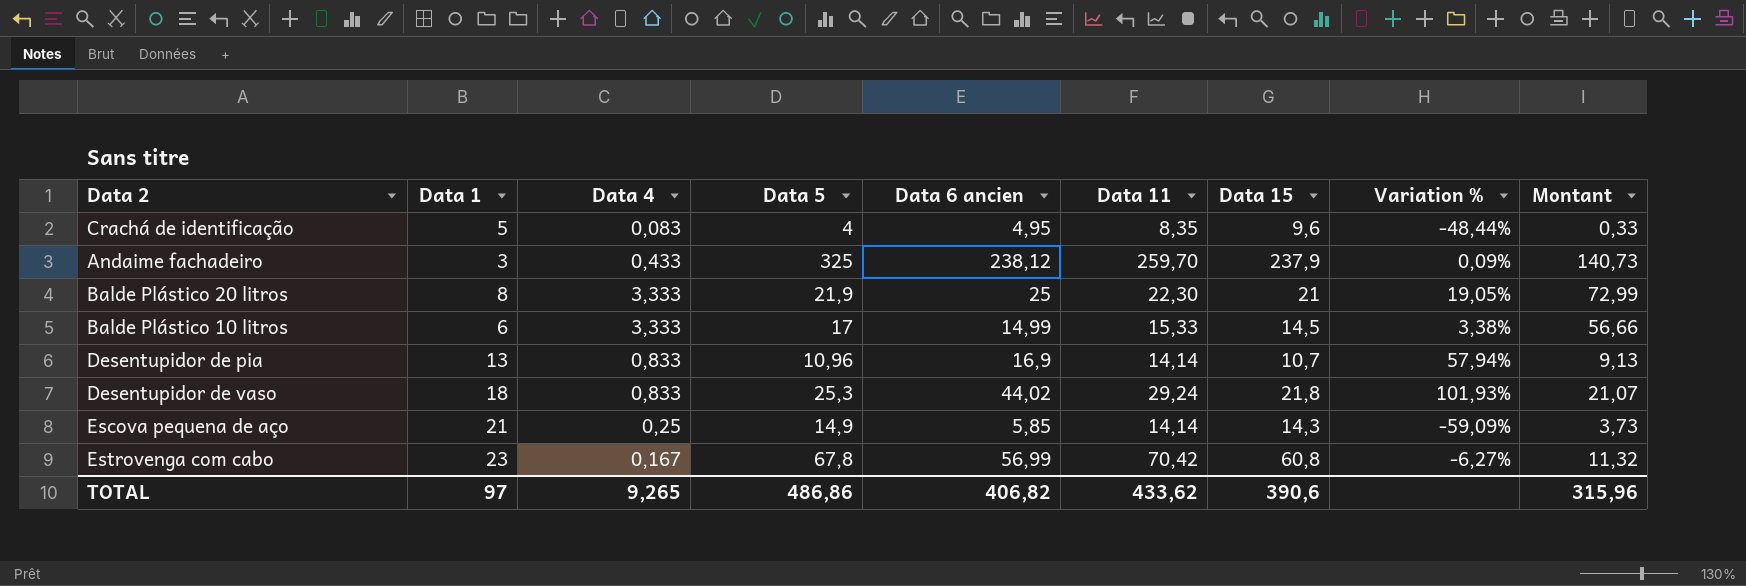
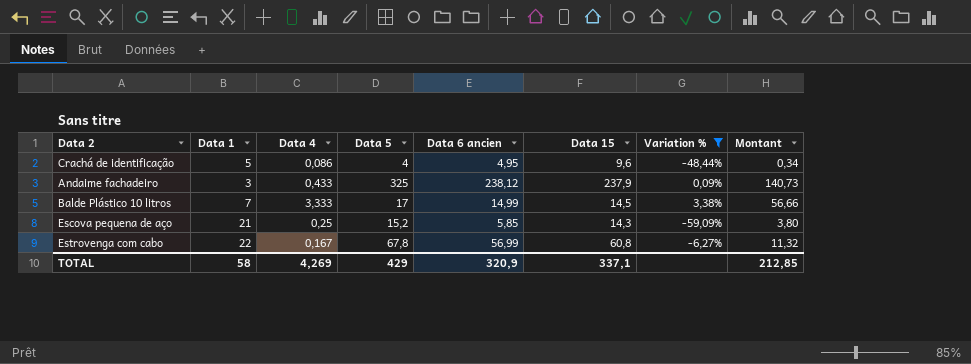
filter: none -> Variation % <= 3,38%
column Data 11 | position: 6 -> none
Crachá de identificação | Data 4: 0,083 -> 0,086
Crachá de identificação | Montant: 0,33 -> 0,34
Balde Plástico 10 litros | Data 1: 6 -> 7
Escova pequena de aço | Data 5: 14,9 -> 15,2
Escova pequena de aço | Montant: 3,73 -> 3,80
Estrovenga com cabo | Data 1: 23 -> 22
TOTAL | Data 1: 97 -> 58
TOTAL | Data 4: 9,265 -> 4,269
TOTAL | Data 5: 486,86 -> 429
TOTAL | Data 6 ancien: 406,82 -> 320,9
TOTAL | Data 15: 390,6 -> 337,1
TOTAL | Montant: 315,96 -> 212,85

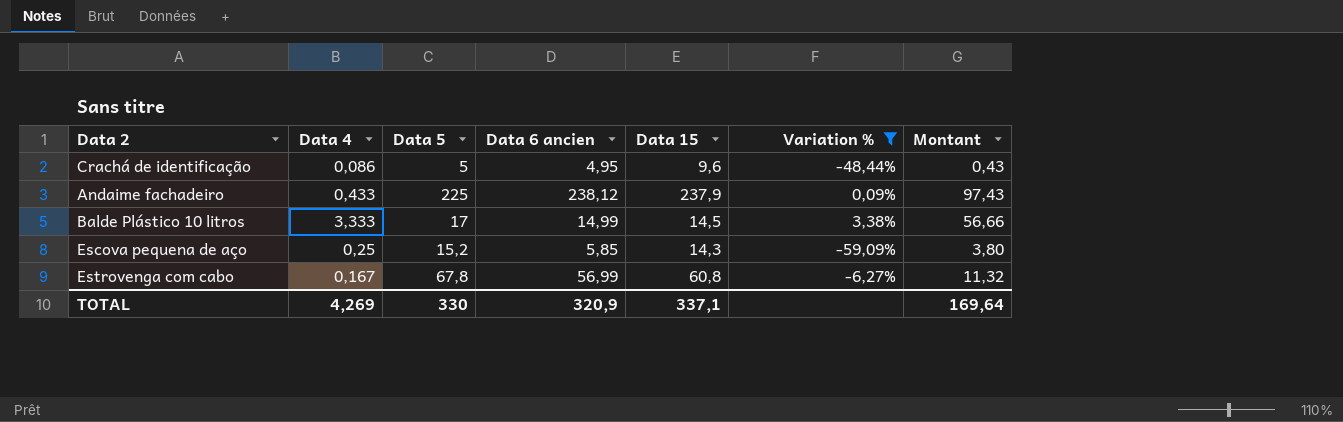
column Data 1 | position: 2 -> none
Crachá de identificação | Data 5: 4 -> 5
Crachá de identificação | Montant: 0,34 -> 0,43
Andaime fachadeiro | Data 5: 325 -> 225
Andaime fachadeiro | Montant: 140,73 -> 97,43
TOTAL | Data 5: 429 -> 330
TOTAL | Montant: 212,85 -> 169,64

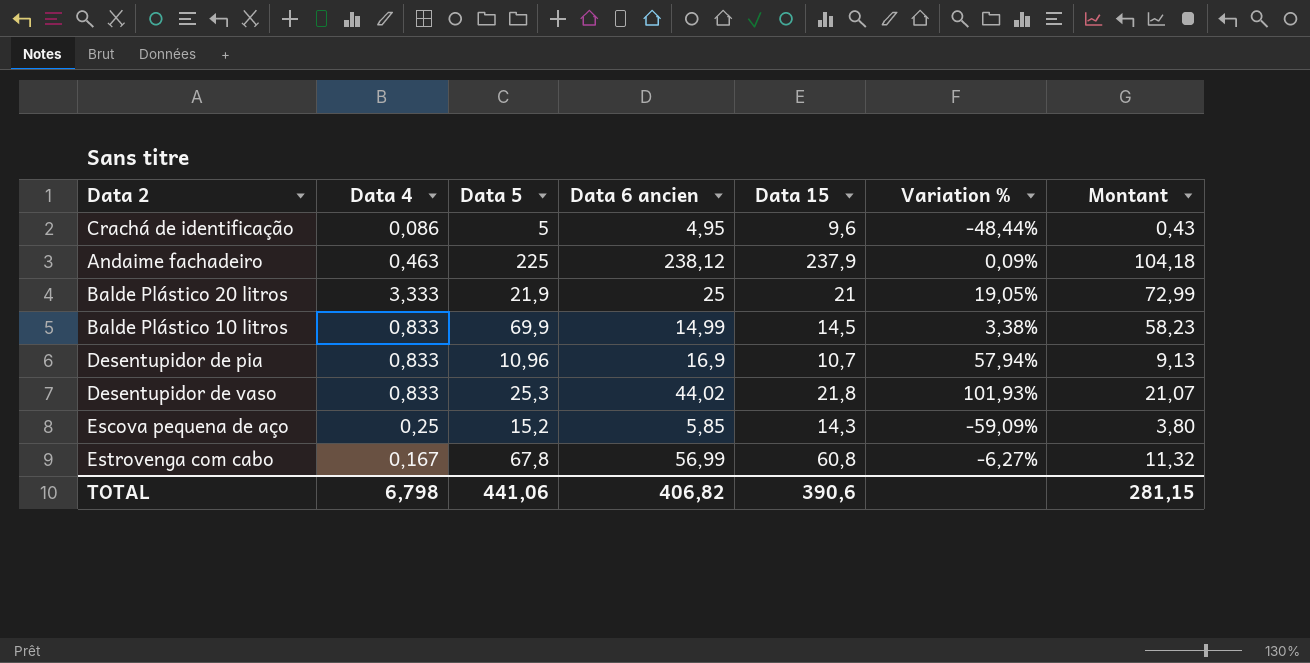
filter: Variation % <= 3,38% -> none
Andaime fachadeiro | Data 4: 0,433 -> 0,463
Andaime fachadeiro | Montant: 97,43 -> 104,18
Balde Plástico 10 litros | Data 4: 3,333 -> 0,833
Balde Plástico 10 litros | Data 5: 17 -> 69,9
Balde Plástico 10 litros | Montant: 56,66 -> 58,23
TOTAL | Data 4: 4,269 -> 6,798
TOTAL | Data 5: 330 -> 441,06
TOTAL | Data 6 ancien: 320,9 -> 406,82
TOTAL | Data 15: 337,1 -> 390,6
TOTAL | Montant: 169,64 -> 281,15

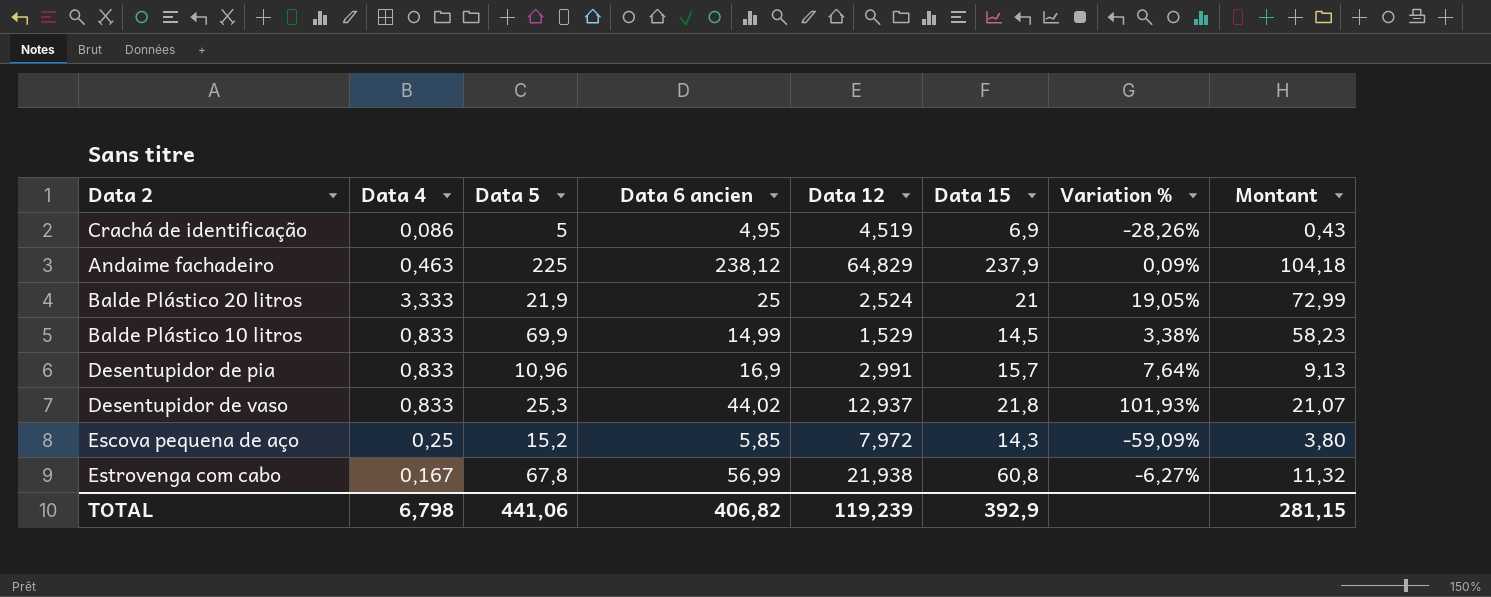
column Data 12 | position: none -> 5
Crachá de identificação | Data 15: 9,6 -> 6,9
Crachá de identificação | Variation %: -48,44% -> -28,26%
Desentupidor de pia | Data 15: 10,7 -> 15,7
Desentupidor de pia | Variation %: 57,94% -> 7,64%
TOTAL | Data 15: 390,6 -> 392,9

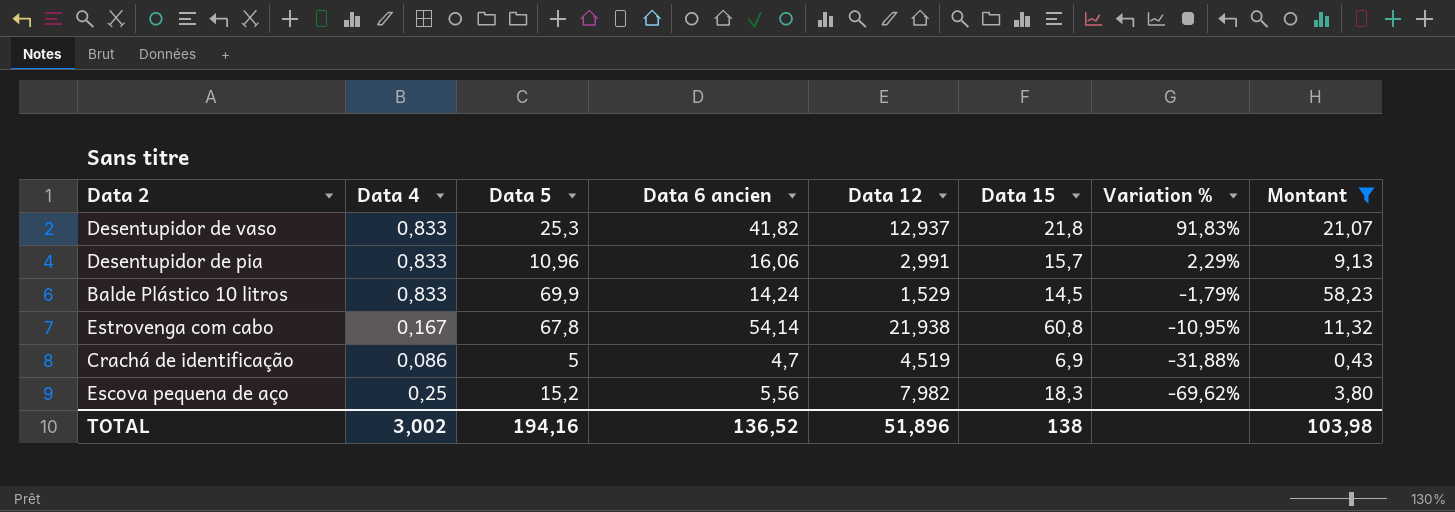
filter: none -> Montant <= 58,23
row order: none -> Variation % descending
Desentupidor de vaso | Data 6 ancien: 44,02 -> 41,82
Desentupidor de vaso | Variation %: 101,93% -> 91,83%
Desentupidor de pia | Data 6 ancien: 16,9 -> 16,06
Desentupidor de pia | Variation %: 7,64% -> 2,29%
Balde Plástico 10 litros | Data 6 ancien: 14,99 -> 14,24
Balde Plástico 10 litros | Variation %: 3,38% -> -1,79%
Estrovenga com cabo | Data 6 ancien: 56,99 -> 54,14
Estrovenga com cabo | Variation %: -6,27% -> -10,95%
Crachá de identificação | Data 6 ancien: 4,95 -> 4,7
Crachá de identificação | Variation %: -28,26% -> -31,88%
Escova pequena de aço | Data 6 ancien: 5,85 -> 5,56
Escova pequena de aço | Data 12: 7,972 -> 7,982
Escova pequena de aço | Data 15: 14,3 -> 18,3
Escova pequena de aço | Variation %: -59,09% -> -69,62%
TOTAL | Data 4: 6,798 -> 3,002
TOTAL | Data 5: 441,06 -> 194,16
TOTAL | Data 6 ancien: 406,82 -> 136,52
TOTAL | Data 12: 119,239 -> 51,896
TOTAL | Data 15: 392,9 -> 138
TOTAL | Montant: 281,15 -> 103,98

